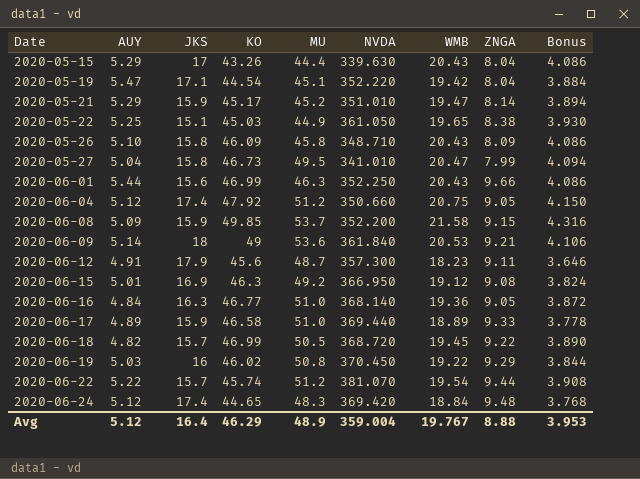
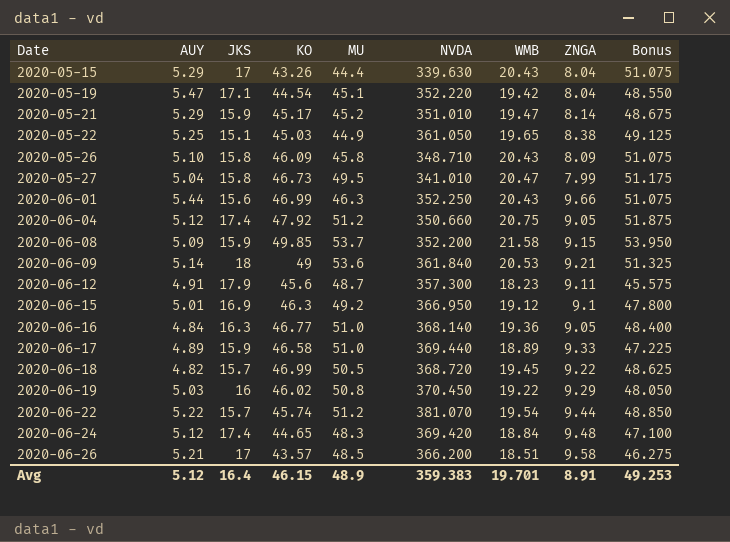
column Bonus | formula: [WMB] * 0.2 -> [WMB] * 2.5
2020-06-15 | ZNGA: 9.08 -> 9.1
row 2020-06-26: none -> 5.21 | 17 | 43.57 | 48.5 | 366.200 | 18.51 | 9.58 | 46.275
Avg | KO: 46.29 -> 46.15
Avg | NVDA: 359.004 -> 359.383
Avg | WMB: 19.767 -> 19.701
Avg | ZNGA: 8.88 -> 8.91
Avg | Bonus: 3.953 -> 49.253

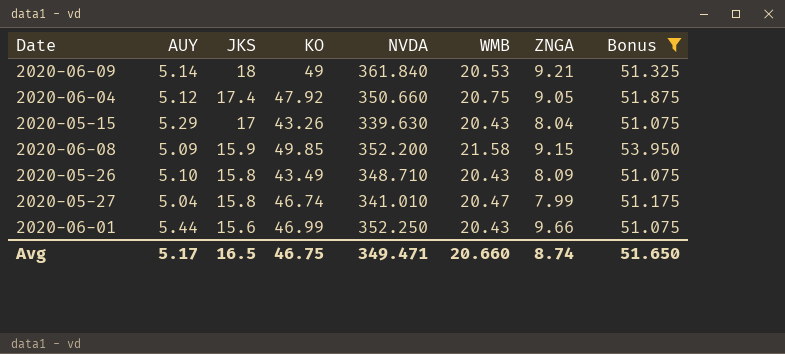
filter: none -> Bonus >= 51.075
row order: Date ascending -> JKS descending
column MU | position: 5 -> none
2020-05-26 | KO: 46.09 -> 43.49
2020-05-27 | KO: 46.73 -> 46.74
Avg | AUY: 5.12 -> 5.17
Avg | JKS: 16.4 -> 16.5
Avg | KO: 46.15 -> 46.75
Avg | NVDA: 359.383 -> 349.471
Avg | WMB: 19.701 -> 20.660
Avg | ZNGA: 8.91 -> 8.74
Avg | Bonus: 49.253 -> 51.650

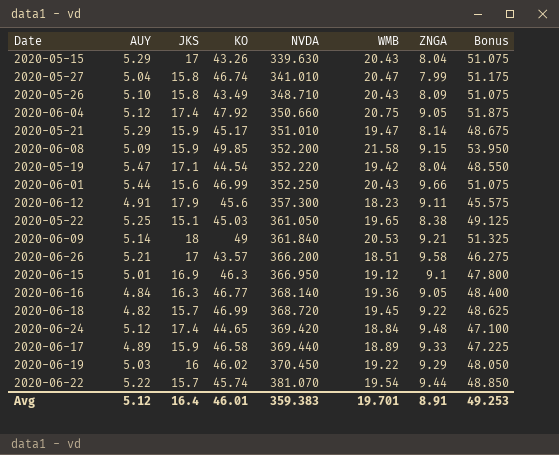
filter: Bonus >= 51.075 -> none
row order: JKS descending -> NVDA ascending
Avg | AUY: 5.17 -> 5.12
Avg | JKS: 16.5 -> 16.4
Avg | KO: 46.75 -> 46.01
Avg | NVDA: 349.471 -> 359.383
Avg | WMB: 20.660 -> 19.701
Avg | ZNGA: 8.74 -> 8.91
Avg | Bonus: 51.650 -> 49.253

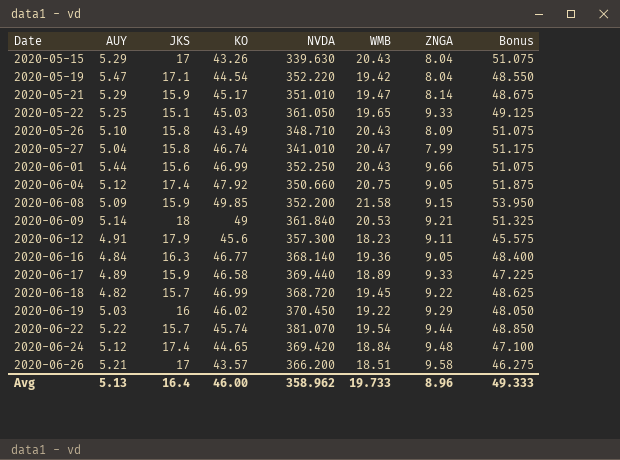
row order: NVDA ascending -> Date ascending
row 2020-06-15: 5.01 | 16.9 | 46.3 | 366.950 | 19.12 | 9.1 | 47.800 -> none
2020-05-22 | ZNGA: 8.38 -> 9.33
Avg | AUY: 5.12 -> 5.13
Avg | KO: 46.01 -> 46.00
Avg | NVDA: 359.383 -> 358.962
Avg | WMB: 19.701 -> 19.733
Avg | ZNGA: 8.91 -> 8.96
Avg | Bonus: 49.253 -> 49.333

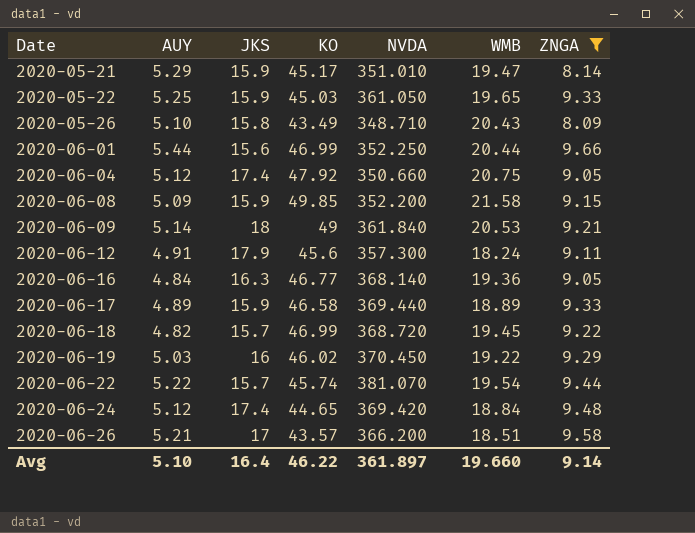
filter: none -> ZNGA >= 8.09
column Bonus | formula: [WMB] * 2.5 -> none
2020-05-22 | JKS: 15.1 -> 15.9
2020-06-01 | WMB: 20.43 -> 20.44
2020-06-12 | WMB: 18.23 -> 18.24
Avg | AUY: 5.13 -> 5.10
Avg | KO: 46.00 -> 46.22
Avg | NVDA: 358.962 -> 361.897
Avg | WMB: 19.733 -> 19.660
Avg | ZNGA: 8.96 -> 9.14

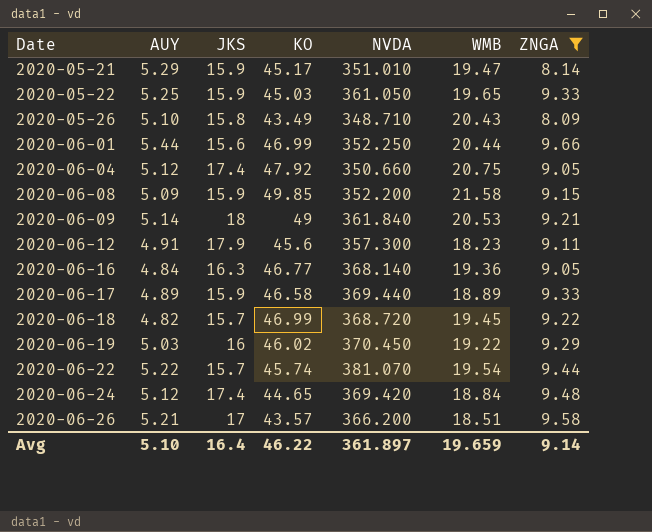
2020-06-12 | WMB: 18.24 -> 18.23
Avg | WMB: 19.660 -> 19.659

